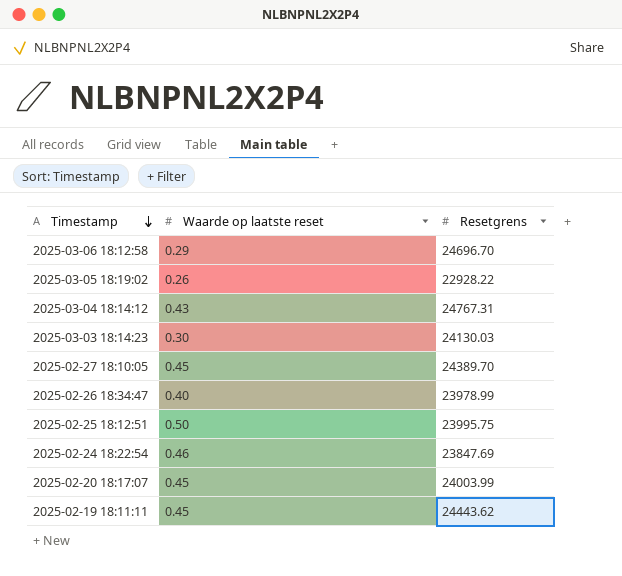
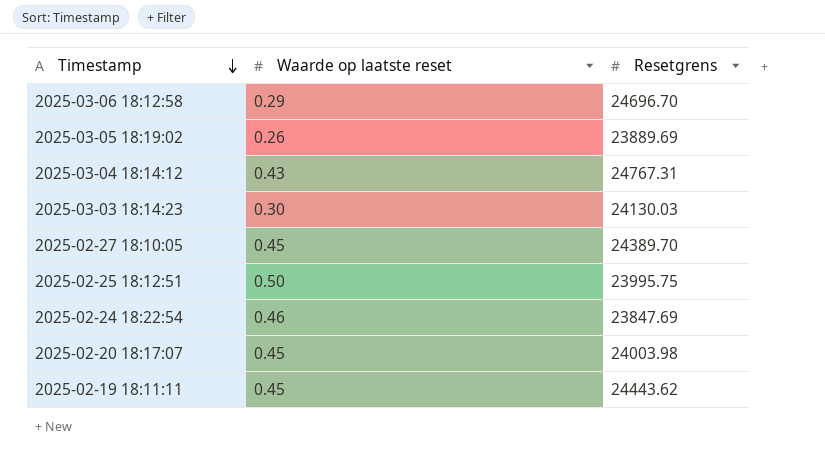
row 2025-02-26 18:34:47: 0.40 | 23978.99 -> none
2025-03-05 18:19:02 | Resetgrens: 22928.22 -> 23889.69
2025-02-20 18:17:07 | Resetgrens: 24003.99 -> 24003.98

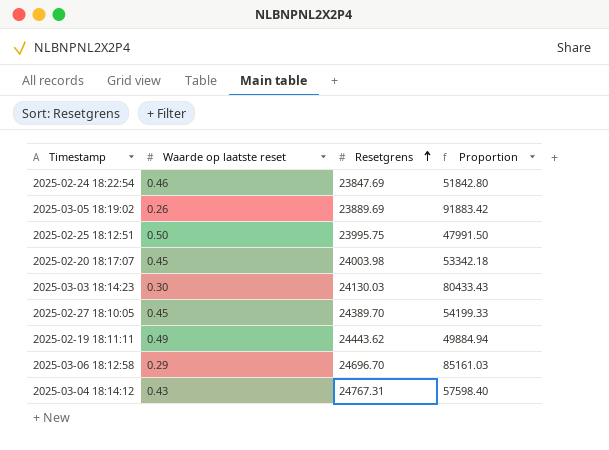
row order: Timestamp descending -> Resetgrens ascending
column Proportion | formula: none -> [Resetgrens] / [Waarde op laatste reset]
2025-02-19 18:11:11 | Waarde op laatste reset: 0.45 -> 0.49

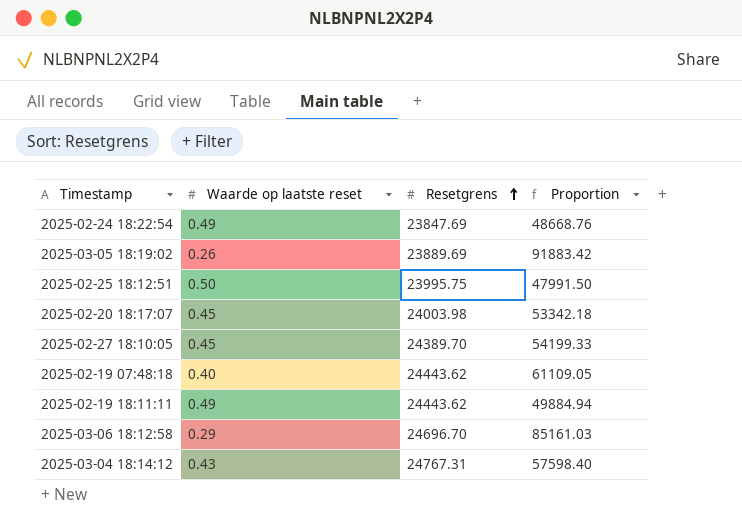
row 2025-03-03 18:14:23: 0.30 | 24130.03 | 80433.43 -> none
2025-02-24 18:22:54 | Waarde op laatste reset: 0.46 -> 0.49
2025-02-24 18:22:54 | Proportion: 51842.80 -> 48668.76
row 2025-02-19 07:48:18: none -> 0.40 | 24443.62 | 61109.05

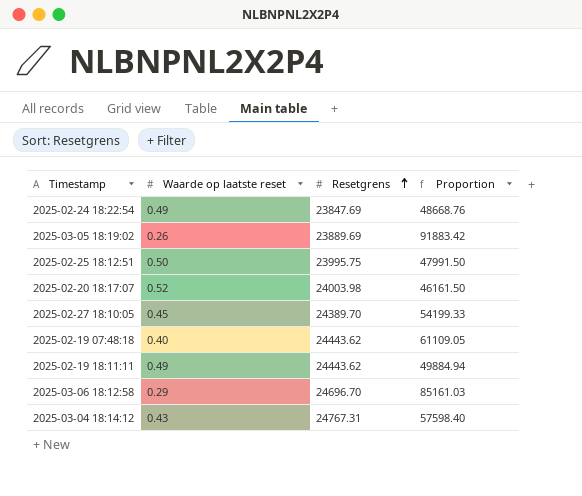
2025-02-20 18:17:07 | Waarde op laatste reset: 0.45 -> 0.52
2025-02-20 18:17:07 | Proportion: 53342.18 -> 46161.50

